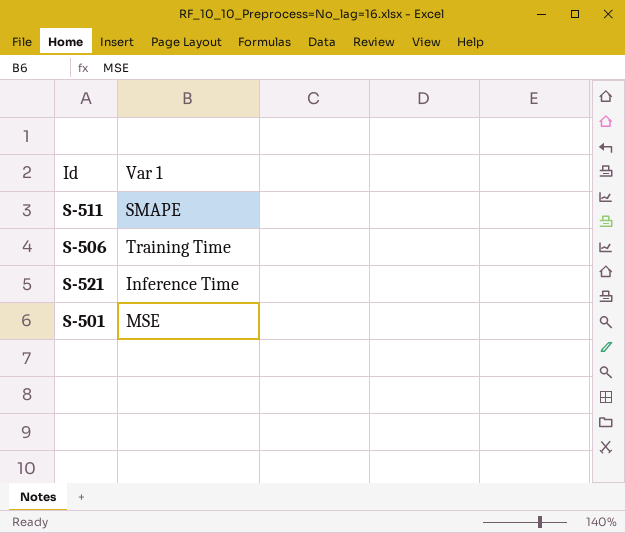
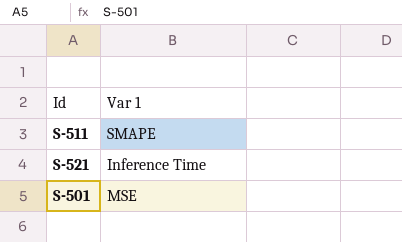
row S-506: Training Time -> none

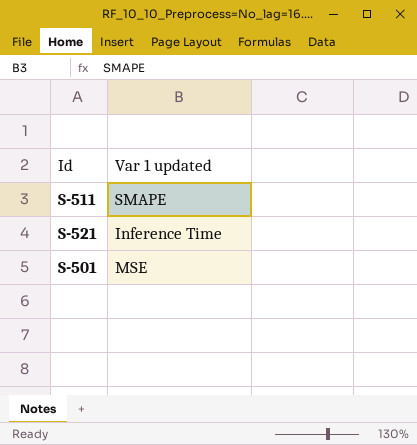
column name: Var 1 -> Var 1 updated

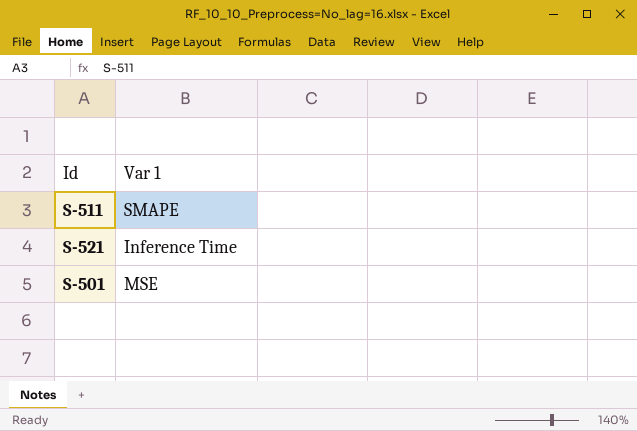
column name: Var 1 updated -> Var 1

